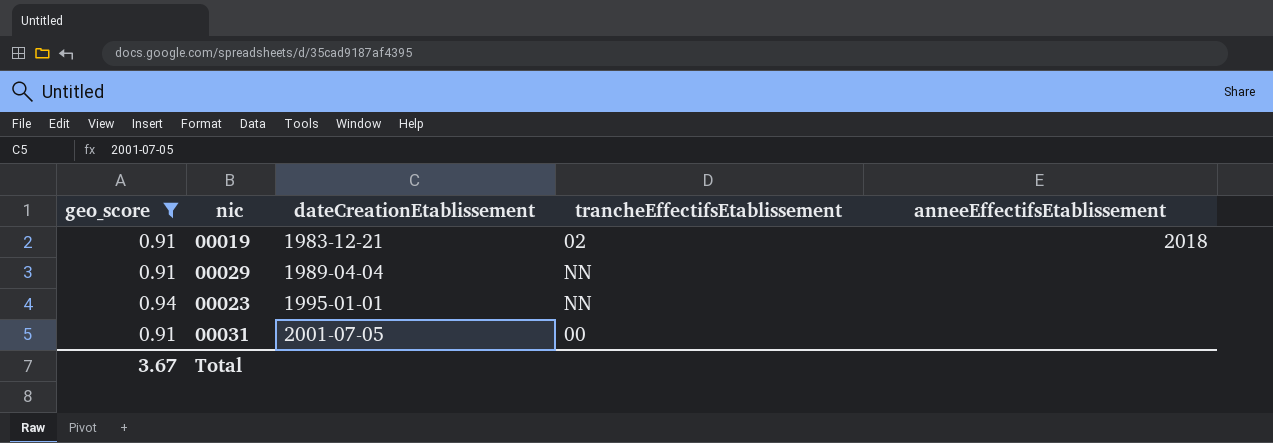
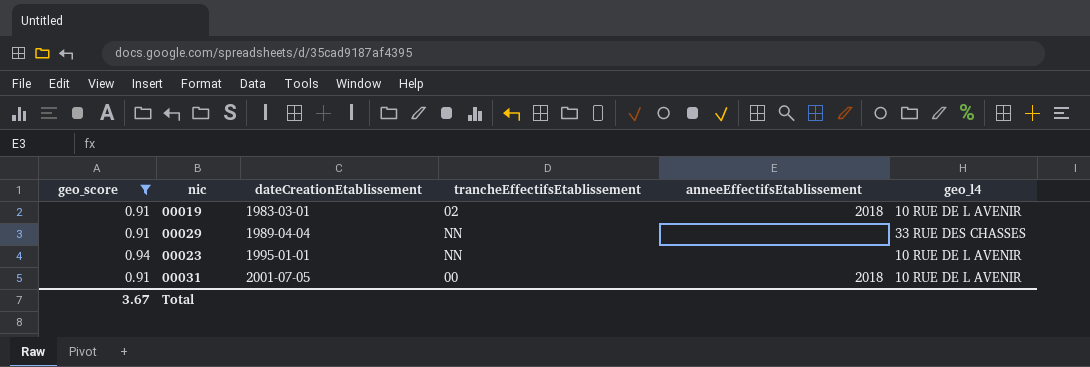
column geo_l4 | position: none -> 6
00019 | dateCreationEtablissement: 1983-12-21 -> 1983-03-01
00031 | anneeEffectifsEtablissement: none -> 2018

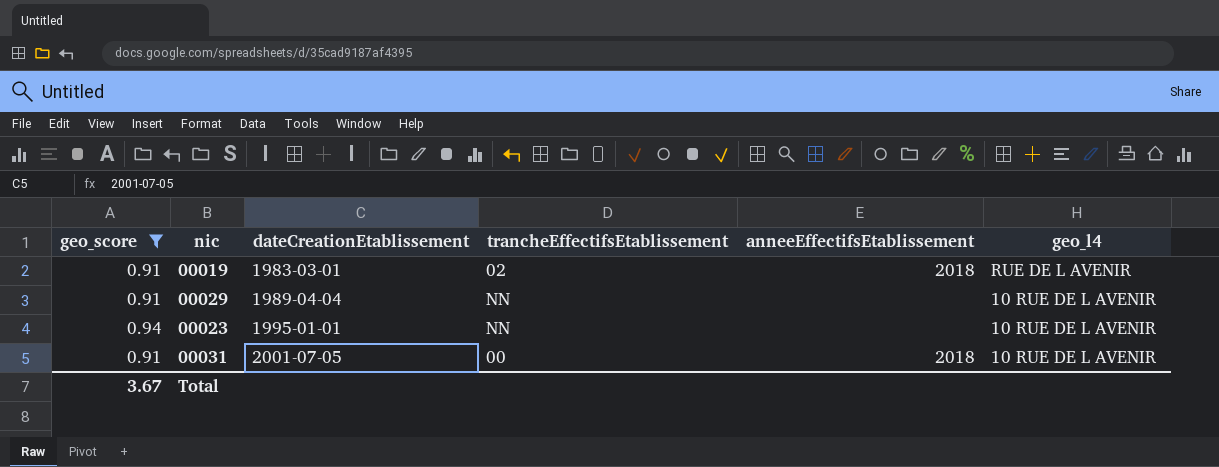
00019 | geo_l4: 10 RUE DE L AVENIR -> RUE DE L AVENIR
00029 | geo_l4: 33 RUE DES CHASSES -> 10 RUE DE L AVENIR

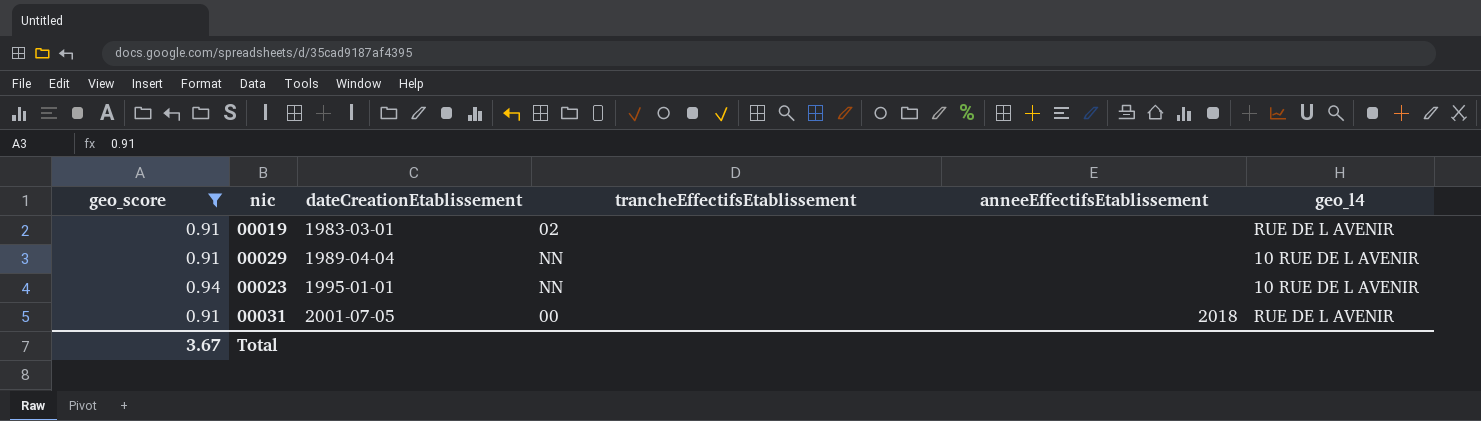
00019 | anneeEffectifsEtablissement: 2018 -> none
00031 | geo_l4: 10 RUE DE L AVENIR -> RUE DE L AVENIR

